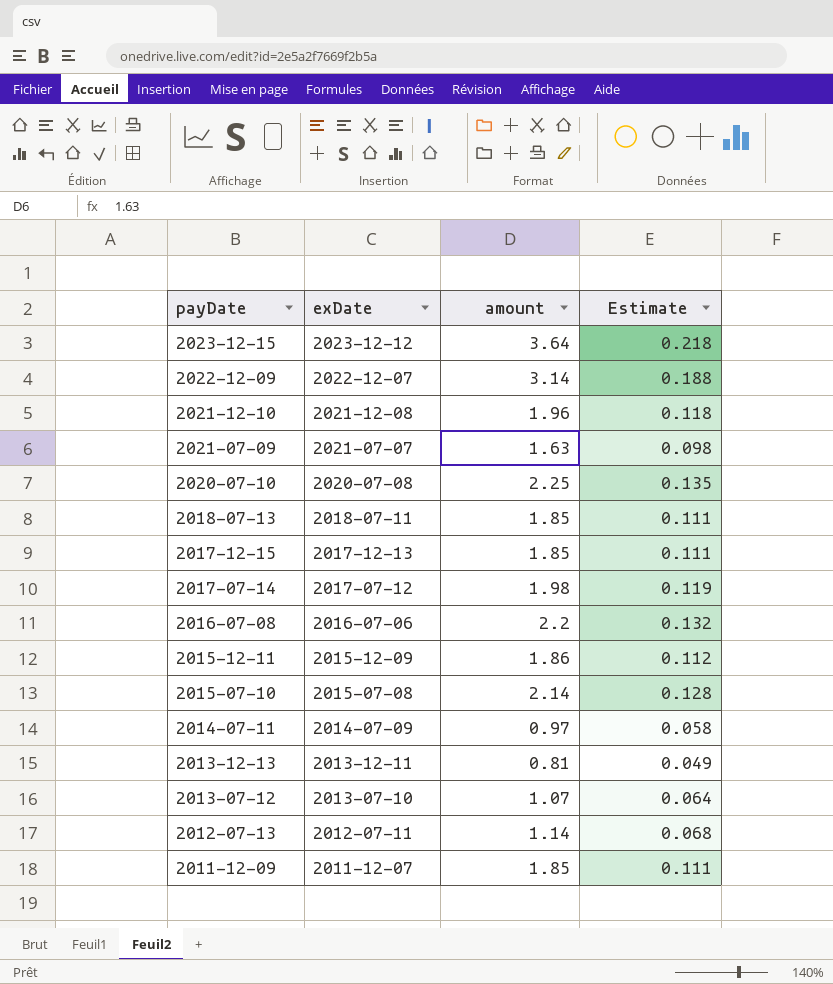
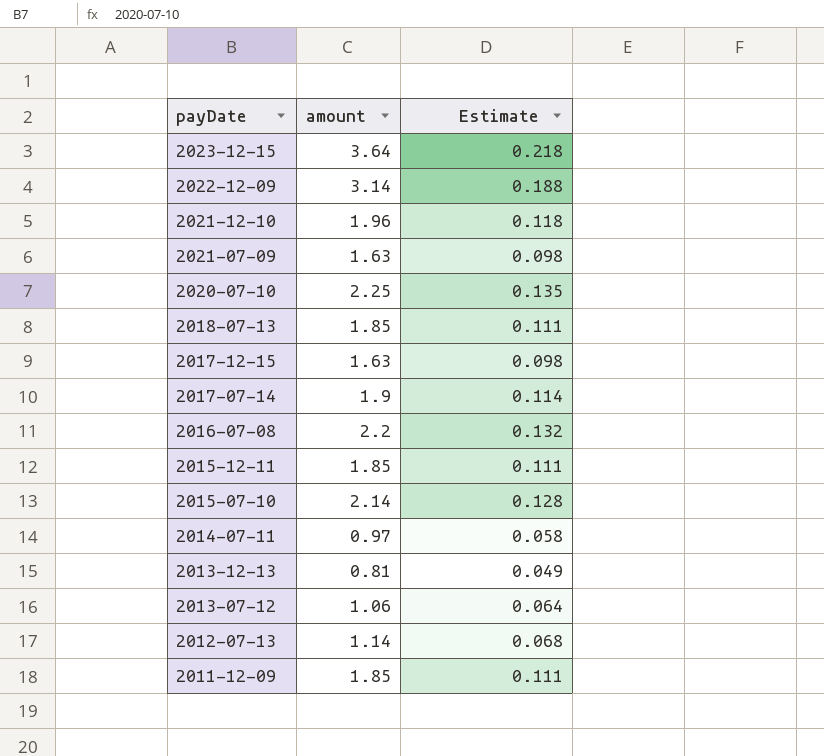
column exDate | position: 2 -> none
2017-12-15 | amount: 1.85 -> 1.63
2017-12-15 | Estimate: 0.111 -> 0.098
2017-07-14 | amount: 1.98 -> 1.9
2017-07-14 | Estimate: 0.119 -> 0.114
2015-12-11 | amount: 1.86 -> 1.85
2015-12-11 | Estimate: 0.112 -> 0.111
2013-07-12 | amount: 1.07 -> 1.06

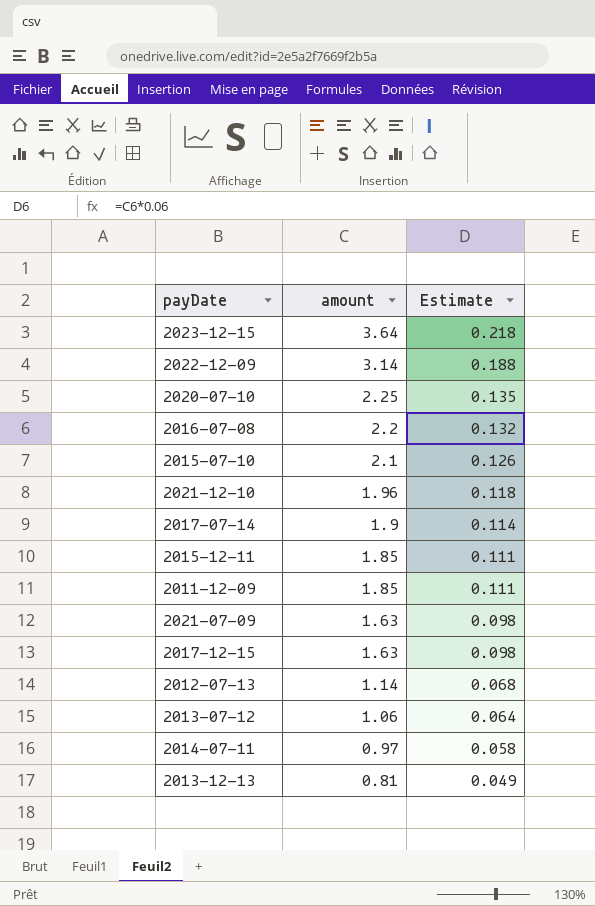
row order: payDate descending -> amount descending
row 2018-07-13: 1.85 | 0.111 -> none
2015-07-10 | amount: 2.14 -> 2.1
2015-07-10 | Estimate: 0.128 -> 0.126

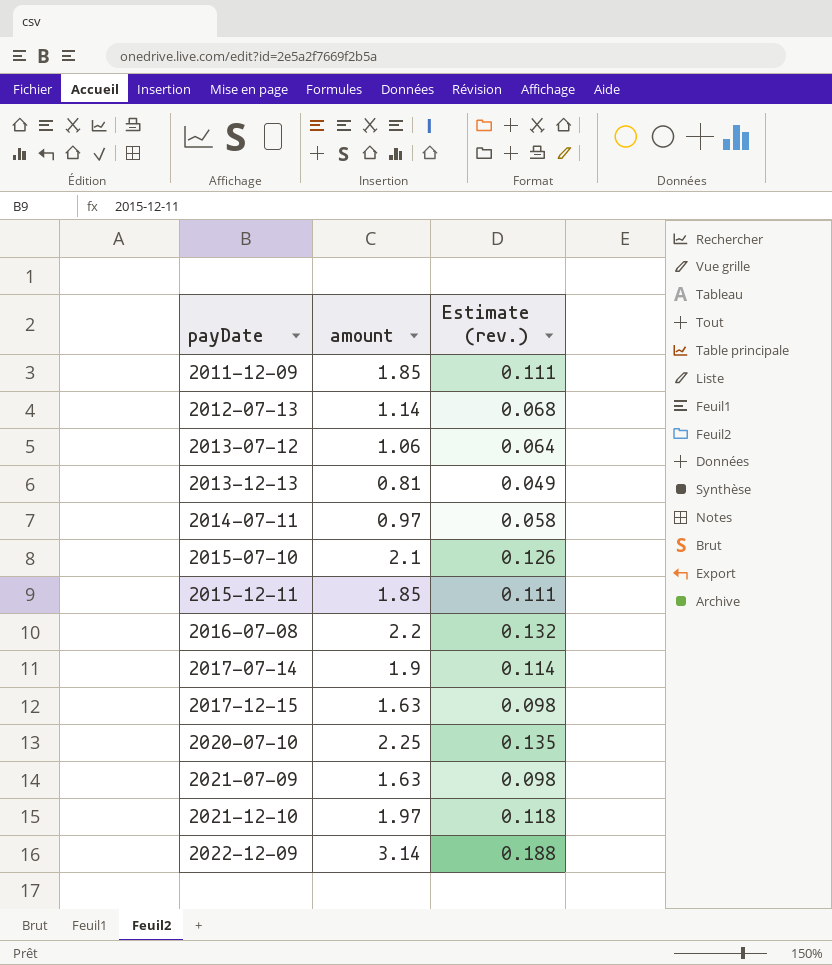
row order: amount descending -> payDate ascending
column name: Estimate -> Estimate (rev.)
row 2023-12-15: 3.64 | 0.218 -> none
2021-12-10 | amount: 1.96 -> 1.97

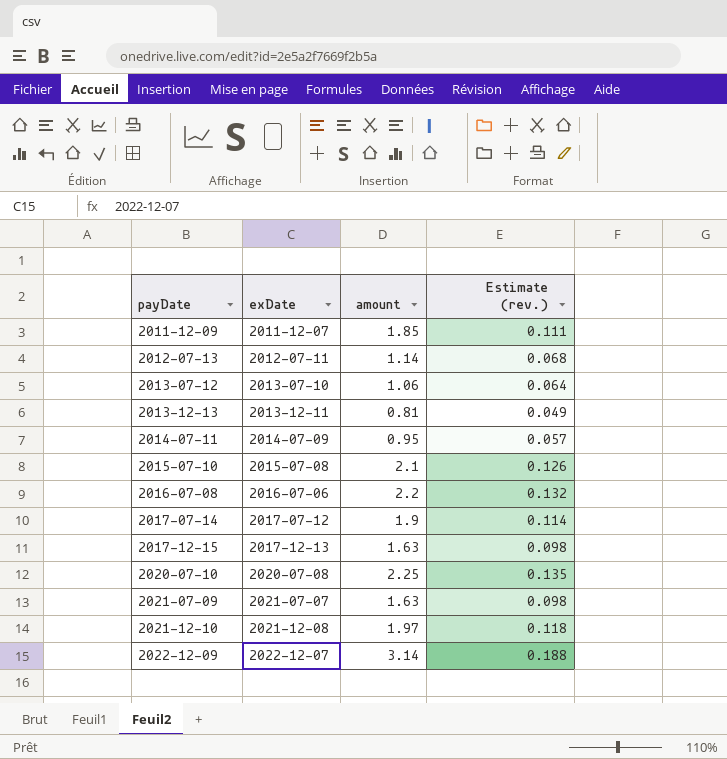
column exDate | position: none -> 2
row 2015-12-11: 1.85 | 0.111 -> none
2014-07-11 | amount: 0.97 -> 0.95
2014-07-11 | Estimate (rev.): 0.058 -> 0.057

